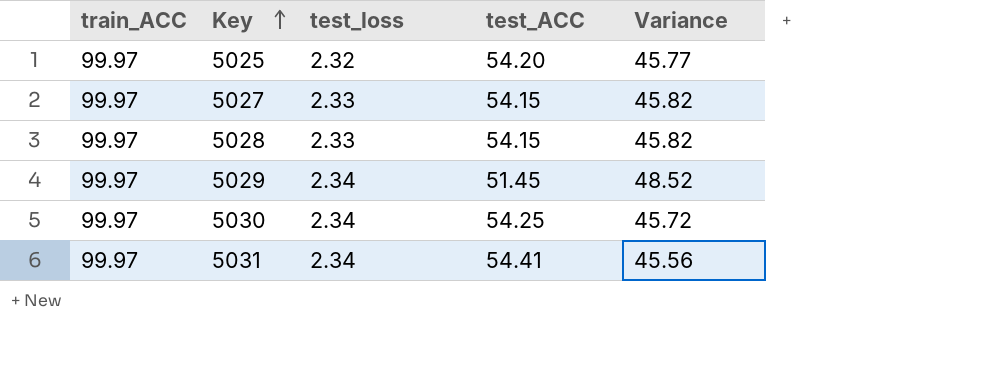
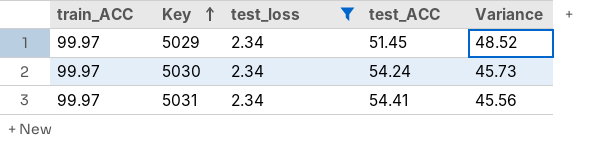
filter: none -> test_loss = 2.34
5030 | test_ACC: 54.25 -> 54.24
5030 | Variance: 45.72 -> 45.73

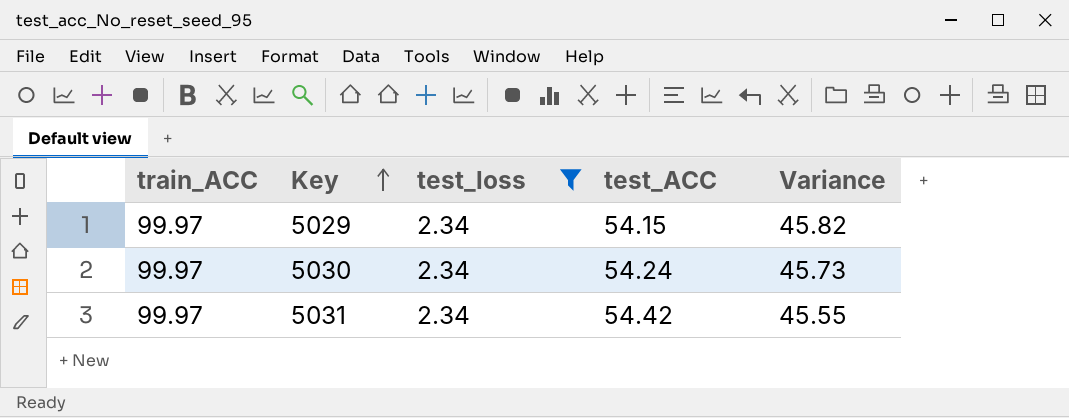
5029 | test_ACC: 51.45 -> 54.15
5029 | Variance: 48.52 -> 45.82
5031 | test_ACC: 54.41 -> 54.42
5031 | Variance: 45.56 -> 45.55

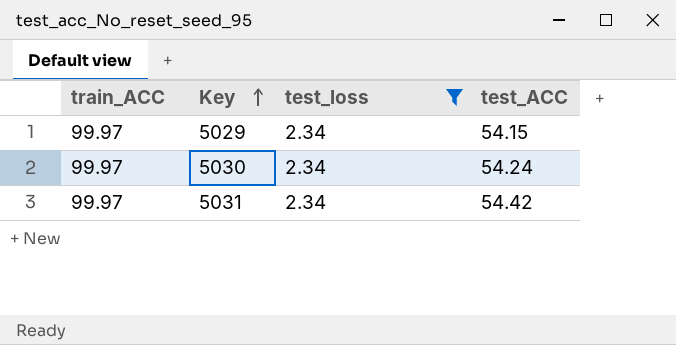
column Variance | formula: [train_ACC] - [test_ACC] -> none

